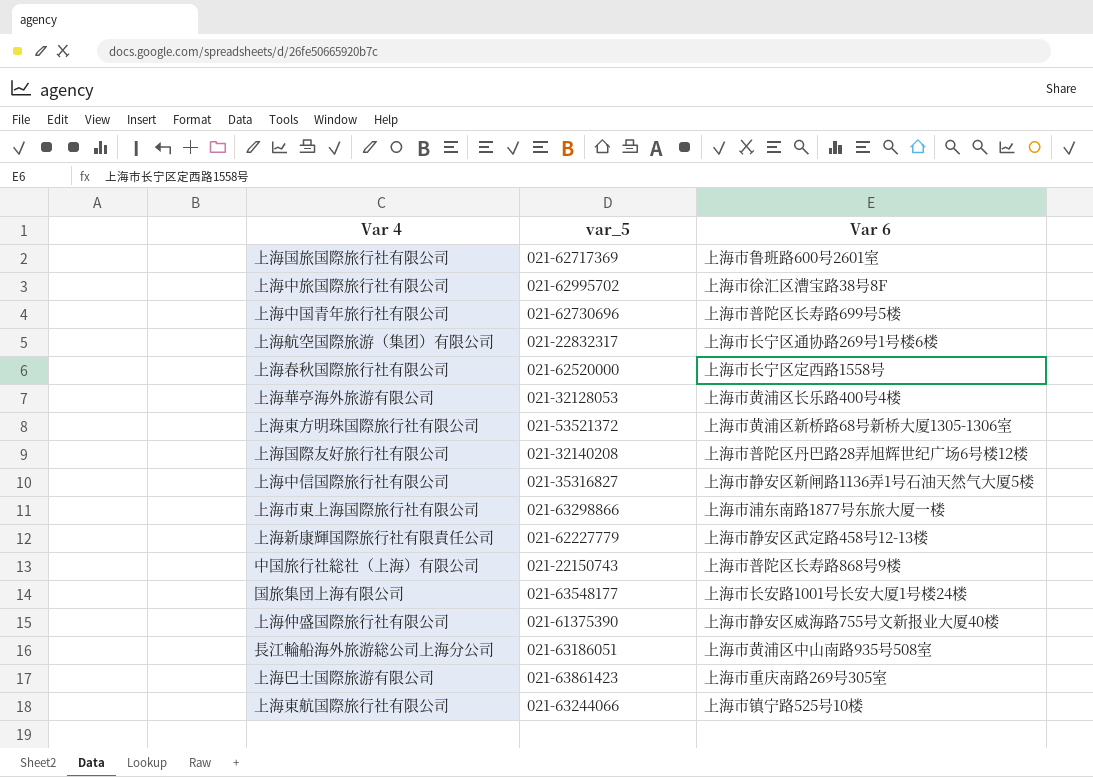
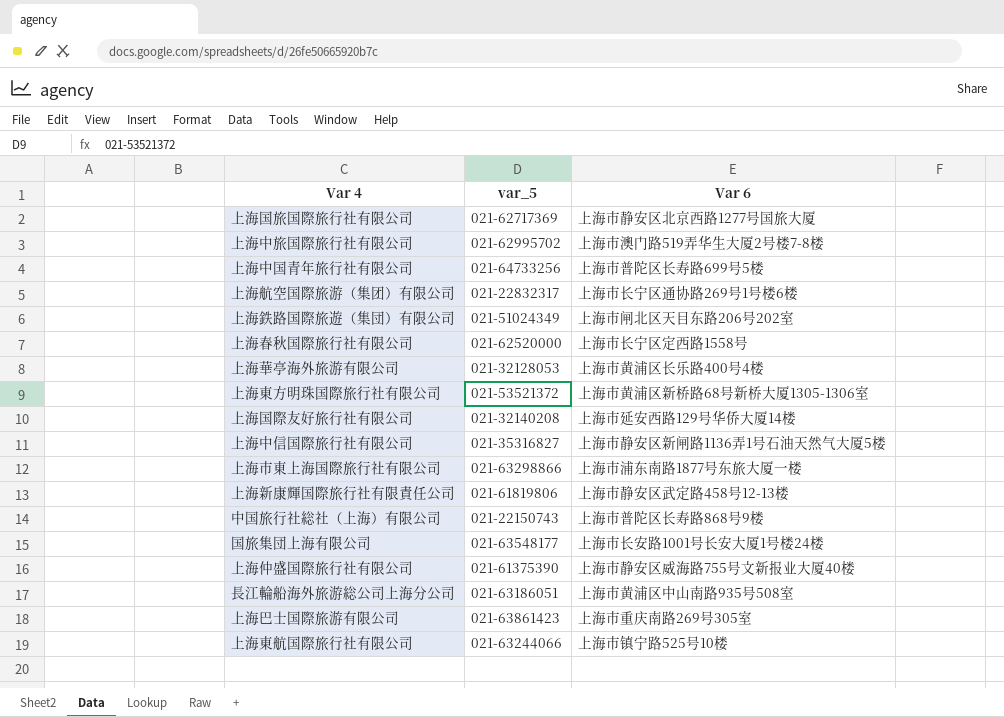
上海国旅国際旅行社有限公司 | Var 6: 上海市鲁班路600号2601室 -> 上海市静安区北京西路1277号国旅大厦
上海中旅国際旅行社有限公司 | Var 6: 上海市徐汇区漕宝路38号8F -> 上海市澳门路519弄华生大厦2号楼7-8楼
上海中国青年旅行社有限公司 | var_5: 021-62730696 -> 021-64733256
row 上海鉄路国際旅遊（集団）有限公司: none -> 021-51024349 | 上海市闸北区天目东路206号202室
上海国際友好旅行社有限公司 | Var 6: 上海市普陀区丹巴路28弄旭辉世纪广场6号楼12楼 -> 上海市延安西路129号华侨大厦14楼
上海新康輝国際旅行社有限責任公司 | var_5: 021-62227779 -> 021-61819806

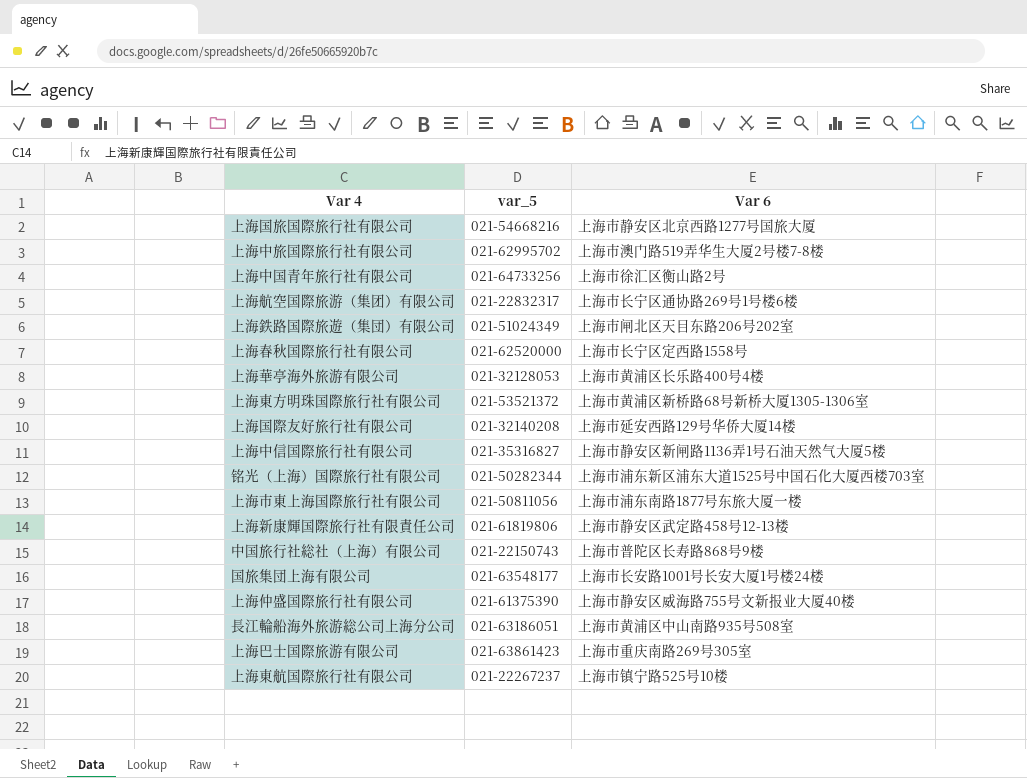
上海国旅国際旅行社有限公司 | var_5: 021-62717369 -> 021-54668216
上海中国青年旅行社有限公司 | Var 6: 上海市普陀区长寿路699号5楼 -> 上海市徐汇区衡山路2号
row 铭光（上海）国際旅行社有限公司: none -> 021-50282344 | 上海市浦东新区浦东大道1525号中国石化大厦西楼703室
上海市東上海国際旅行社有限公司 | var_5: 021-63298866 -> 021-50811056
上海東航国際旅行社有限公司 | var_5: 021-63244066 -> 021-22267237

